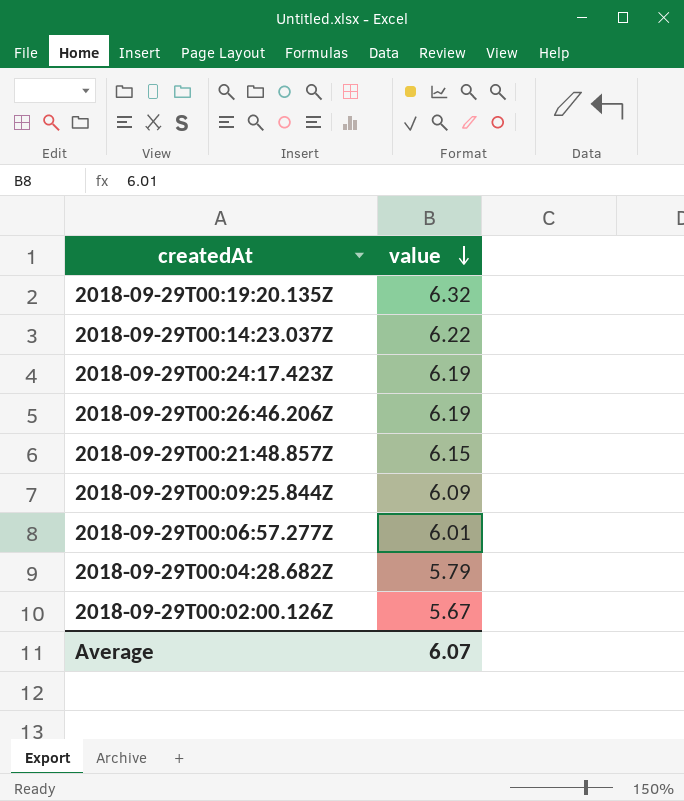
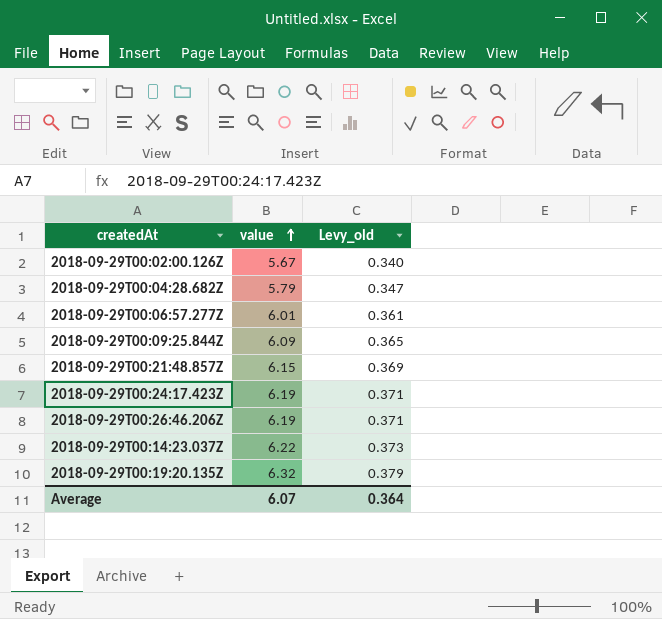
row order: value descending -> value ascending
column Levy_old | formula: none -> [value] * 0.06

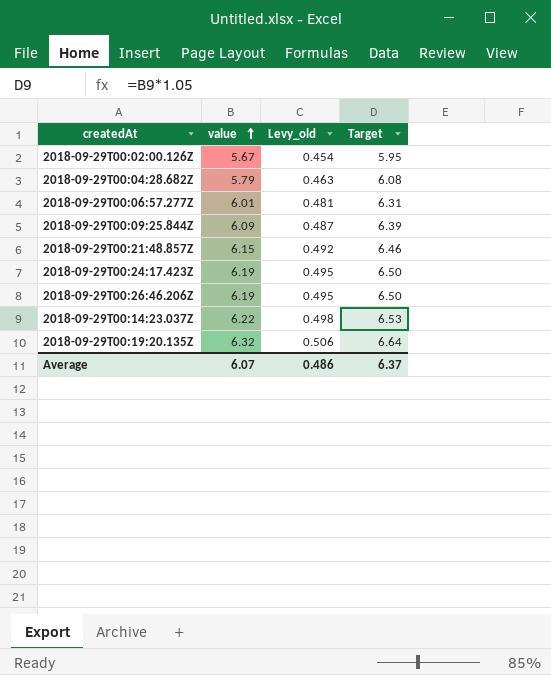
column Levy_old | formula: [value] * 0.06 -> [value] * 0.08
column Target | formula: none -> [value] * 1.05
Average | Levy_old: 0.364 -> 0.486

